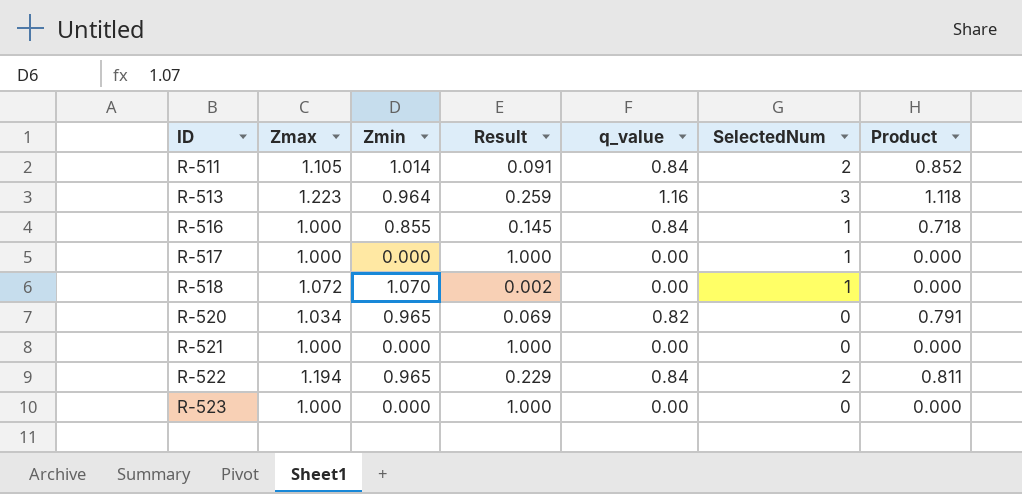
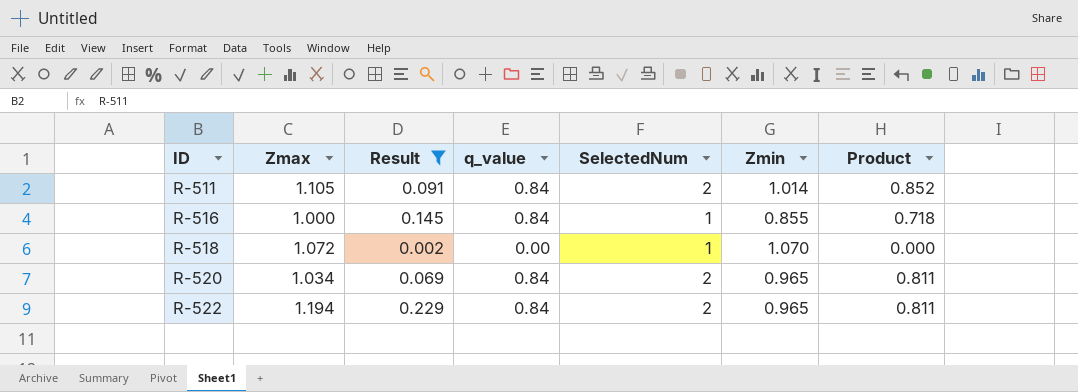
filter: none -> Result <= 0.229
column Zmin | position: 3 -> 6
R-520 | q_value: 0.82 -> 0.84
R-520 | SelectedNum: 0 -> 2
R-520 | Product: 0.791 -> 0.811

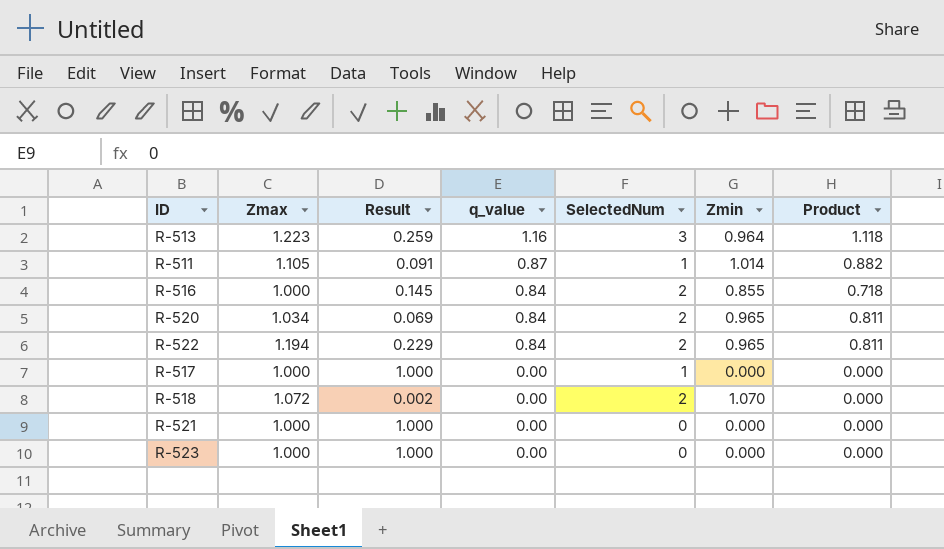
filter: Result <= 0.229 -> none
row order: ID ascending -> q_value descending
R-511 | q_value: 0.84 -> 0.87
R-511 | SelectedNum: 2 -> 1
R-511 | Product: 0.852 -> 0.882
R-516 | SelectedNum: 1 -> 2
R-518 | SelectedNum: 1 -> 2

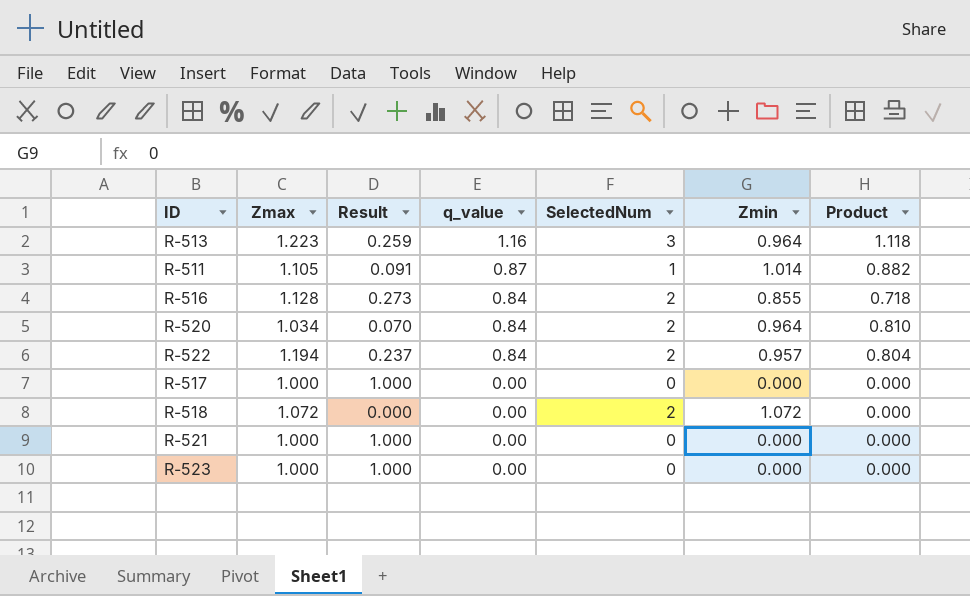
R-516 | Zmax: 1.000 -> 1.128
R-516 | Result: 0.145 -> 0.273
R-520 | Result: 0.069 -> 0.070
R-520 | Zmin: 0.965 -> 0.964
R-520 | Product: 0.811 -> 0.810
R-522 | Result: 0.229 -> 0.237
R-522 | Zmin: 0.965 -> 0.957
R-522 | Product: 0.811 -> 0.804
R-517 | SelectedNum: 1 -> 0
R-518 | Result: 0.002 -> 0.000
R-518 | Zmin: 1.070 -> 1.072

